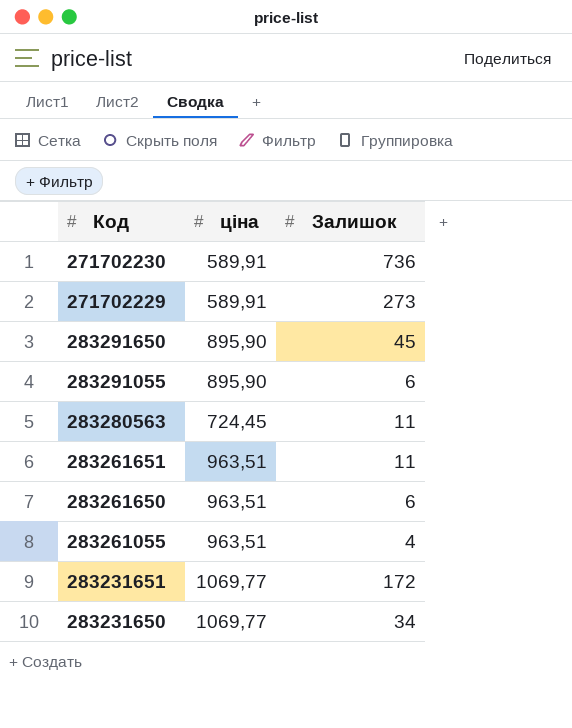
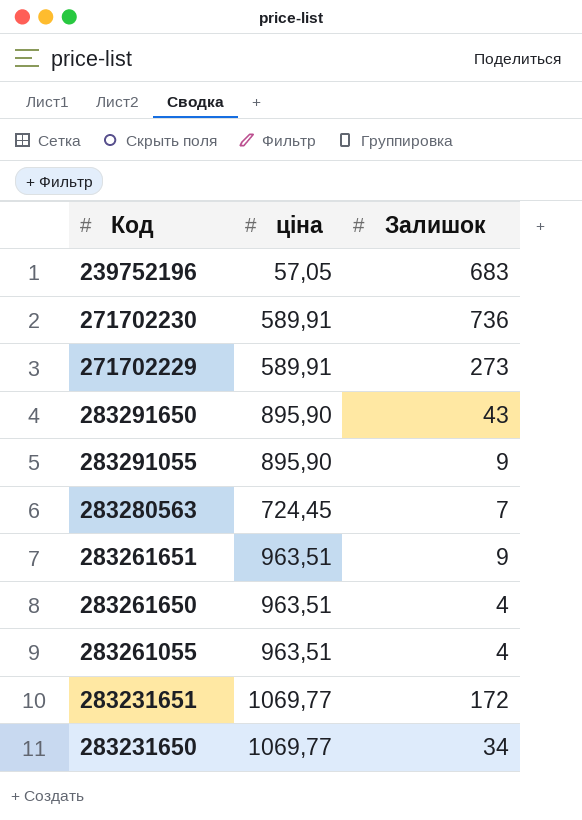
row 239752196: none -> 57,05 | 683
283291650 | Залишок: 45 -> 43
283291055 | Залишок: 6 -> 9
283280563 | Залишок: 11 -> 7
283261651 | Залишок: 11 -> 9
283261650 | Залишок: 6 -> 4

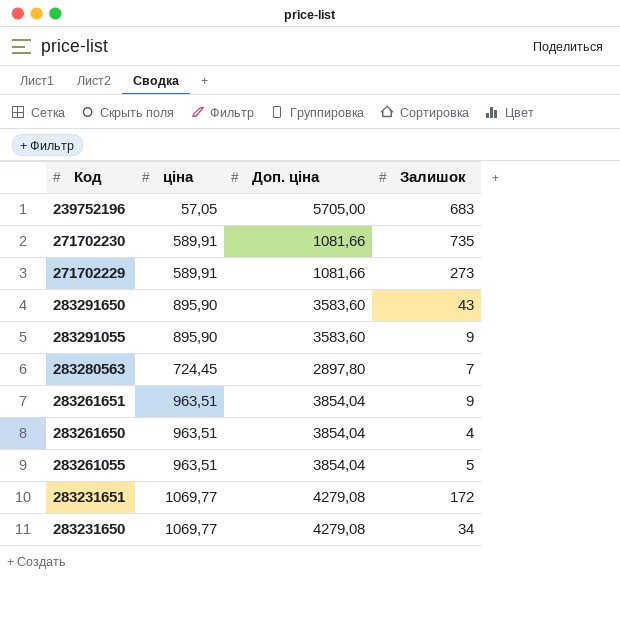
column Доп. ціна | position: none -> 3
271702230 | Залишок: 736 -> 735
283261055 | Залишок: 4 -> 5

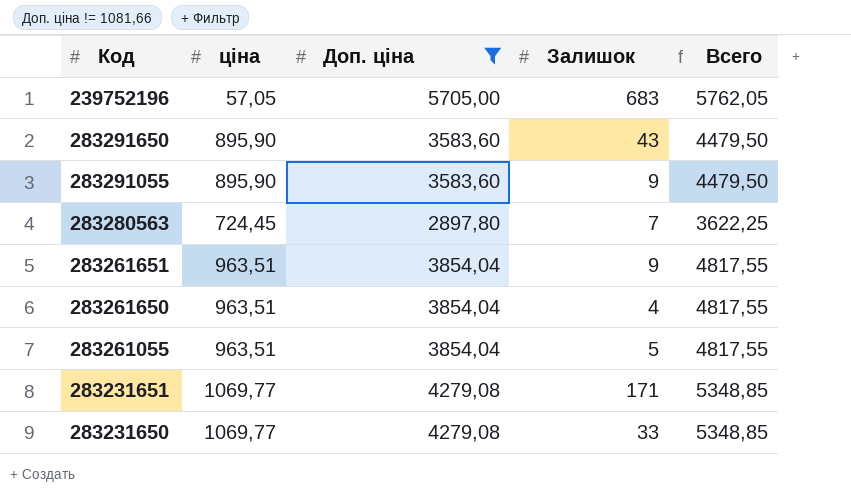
filter: none -> Доп. ціна != 1081,66
column Всего | formula: none -> [ціна] + [Доп. ціна]
283231651 | Залишок: 172 -> 171
283231650 | Залишок: 34 -> 33

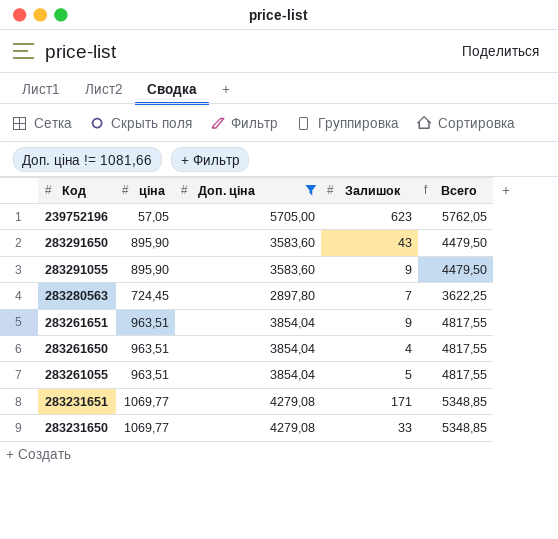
239752196 | Залишок: 683 -> 623

